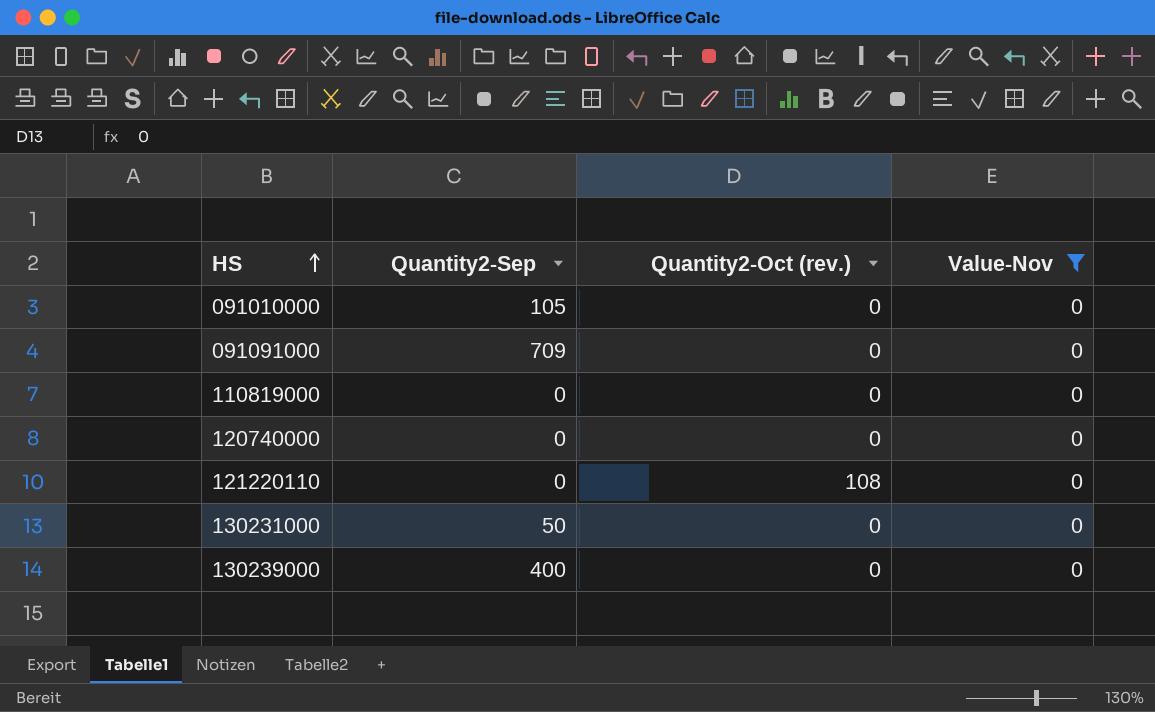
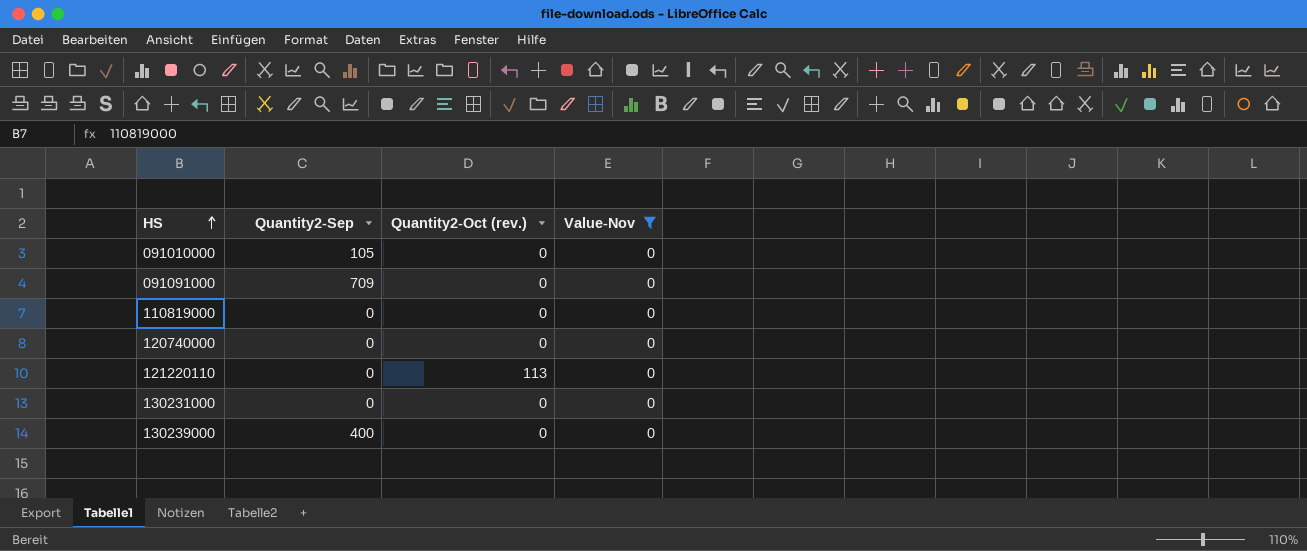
121220110 | Quantity2-Oct (rev.): 108 -> 113
130231000 | Quantity2-Sep: 50 -> 0

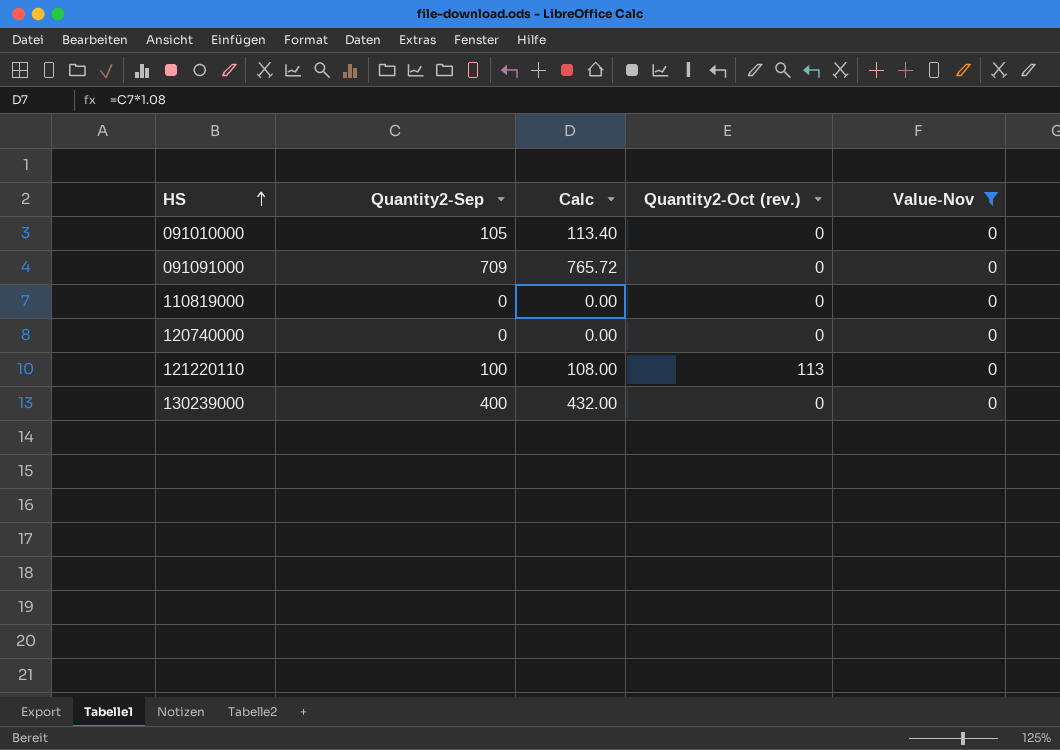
column Calc | formula: none -> [Quantity2-Sep] * 1.08
row 130231000: 0 | 0 | 0 -> none
121220110 | Quantity2-Sep: 0 -> 100

